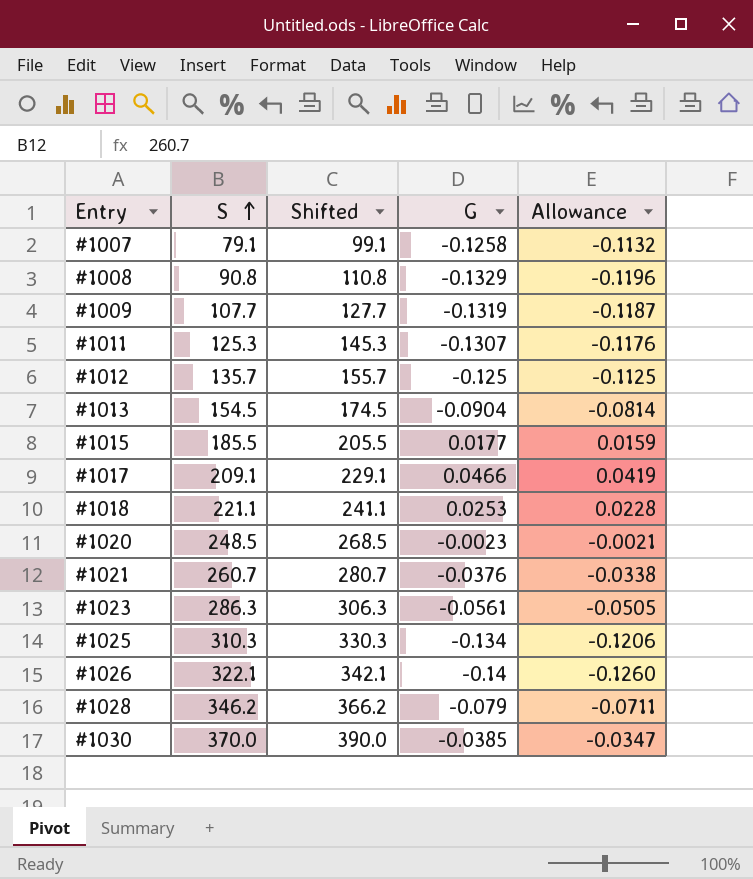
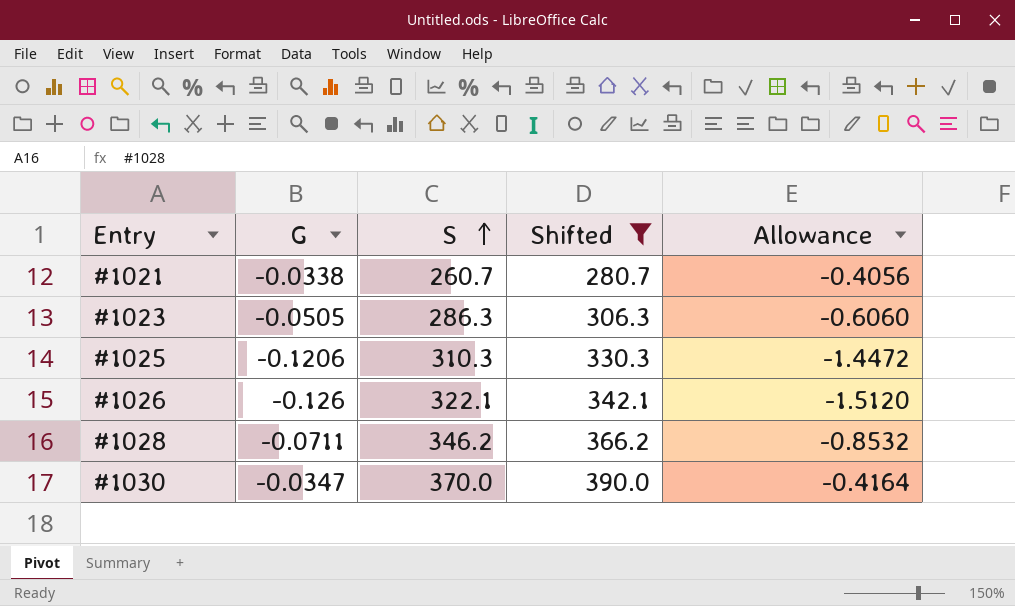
filter: none -> Shifted >= 280.7
column G | position: 4 -> 2
column Allowance | formula: [G] * 0.9 -> [G] * 12
#1021 | G: -0.0376 -> -0.0338
#1023 | G: -0.0561 -> -0.0505
#1025 | G: -0.134 -> -0.1206
#1026 | G: -0.14 -> -0.126
#1028 | G: -0.079 -> -0.0711
#1030 | G: -0.0385 -> -0.0347

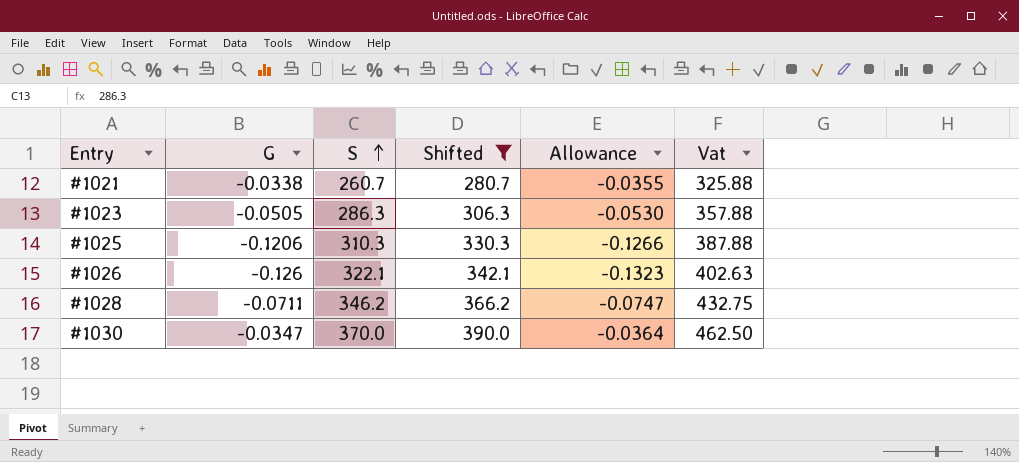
column Allowance | formula: [G] * 12 -> [G] * 1.05
column Vat | formula: none -> [S] * 1.25

